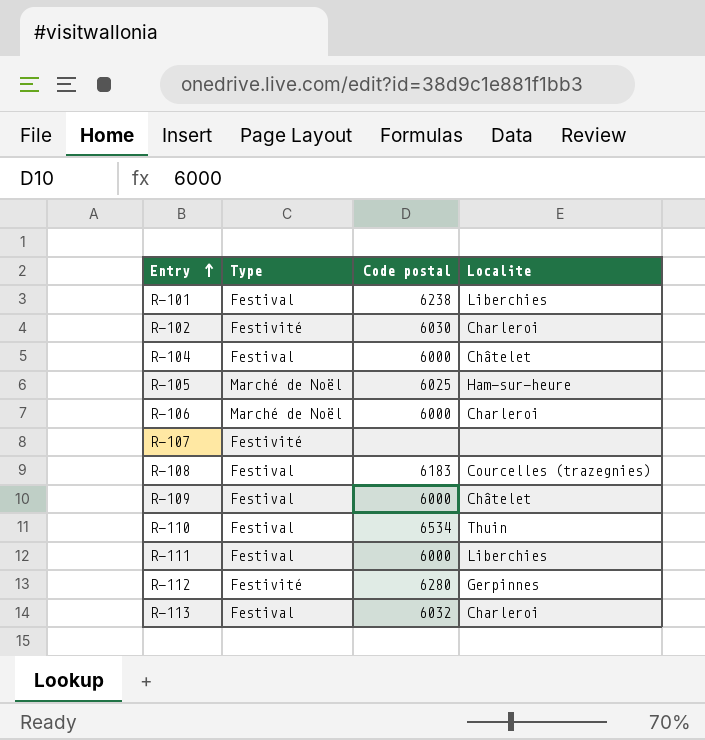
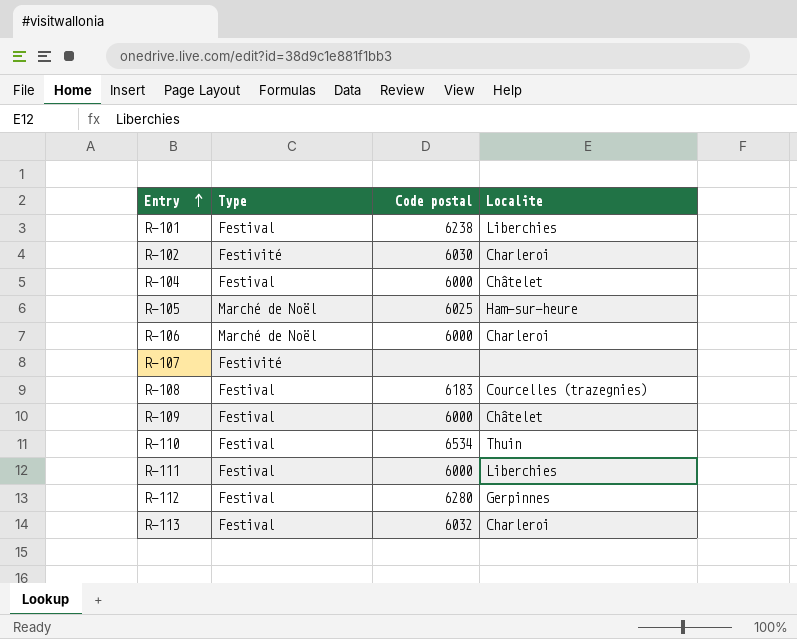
R-112 | Type: Festivité -> Festival

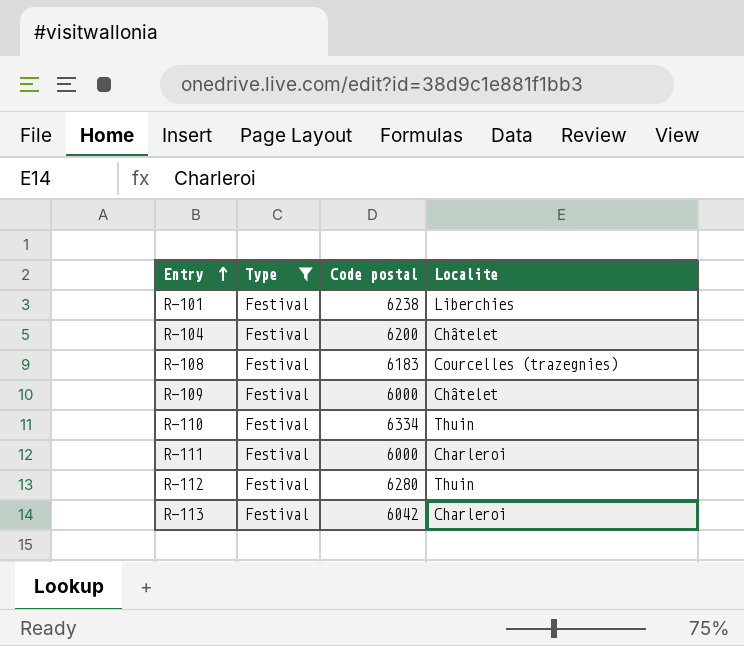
filter: none -> Type = Festival
R-104 | Code postal: 6000 -> 6200
R-110 | Code postal: 6534 -> 6334
R-111 | Localite: Liberchies -> Charleroi
R-112 | Localite: Gerpinnes -> Thuin
R-113 | Code postal: 6032 -> 6042

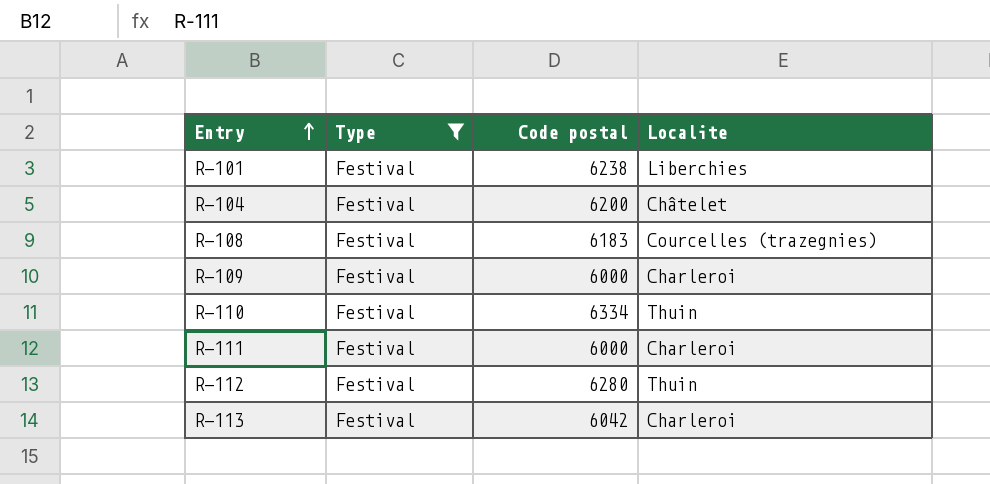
R-109 | Localite: Châtelet -> Charleroi

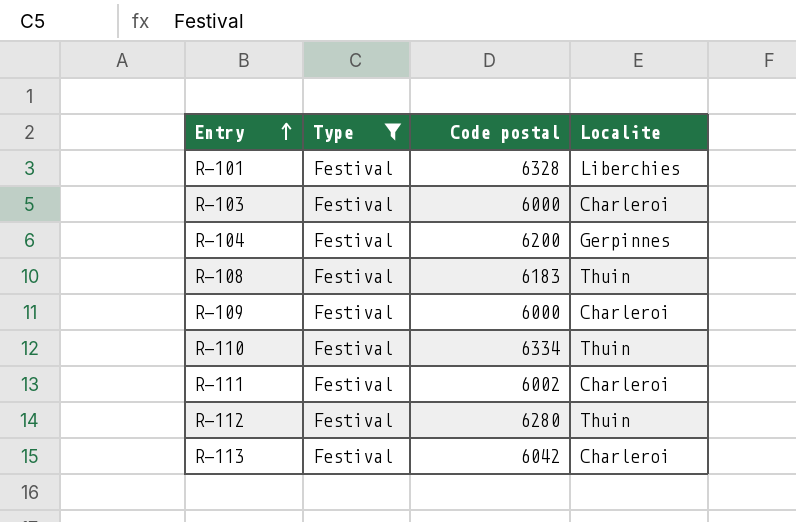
R-101 | Code postal: 6238 -> 6328
row R-103: none -> Festival | 6000 | Charleroi
R-104 | Localite: Châtelet -> Gerpinnes
R-108 | Localite: Courcelles (trazegnies) -> Thuin
R-111 | Code postal: 6000 -> 6002

